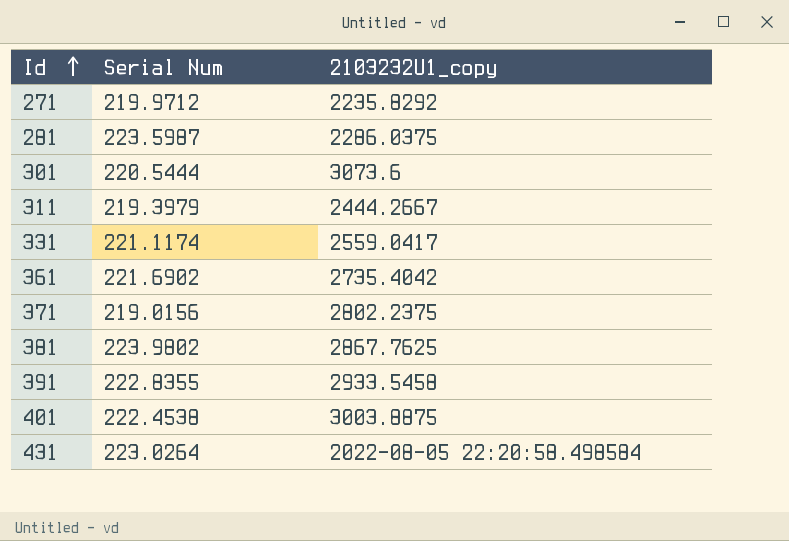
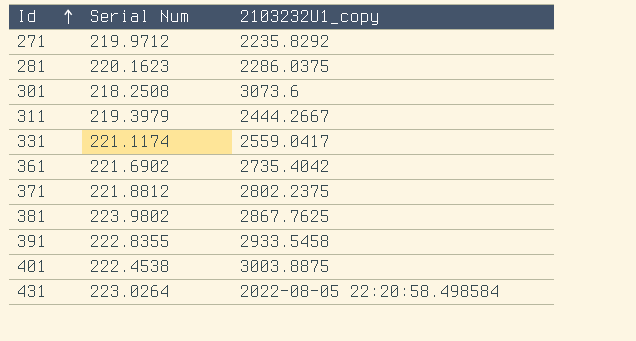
281 | Serial Num: 223.5987 -> 220.1623
301 | Serial Num: 220.5444 -> 218.2508
371 | Serial Num: 219.0156 -> 221.8812

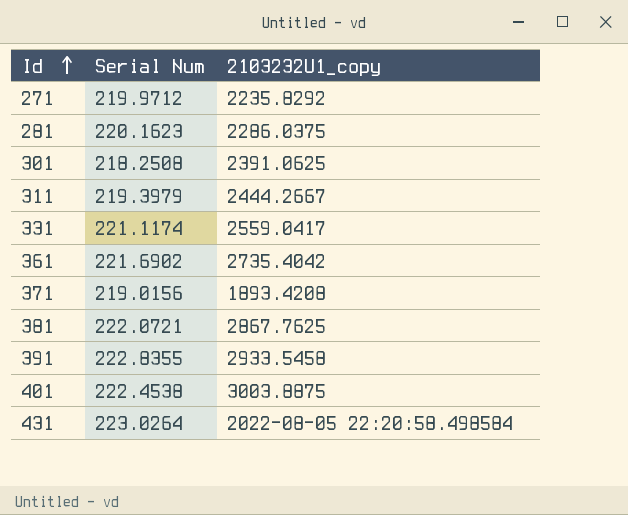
301 | 2103232U1_copy: 3073.6 -> 2391.0625
371 | Serial Num: 221.8812 -> 219.0156
371 | 2103232U1_copy: 2802.2375 -> 1893.4208
381 | Serial Num: 223.9802 -> 222.0721

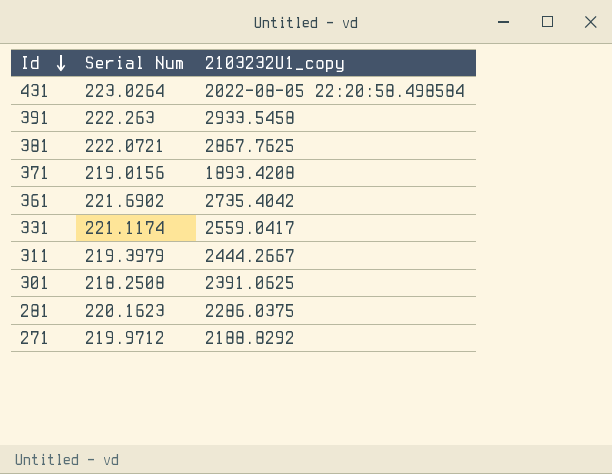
row order: Id ascending -> Id descending
row 401: 222.4538 | 3003.8875 -> none
391 | Serial Num: 222.8355 -> 222.263
271 | 2103232U1_copy: 2235.8292 -> 2188.8292

